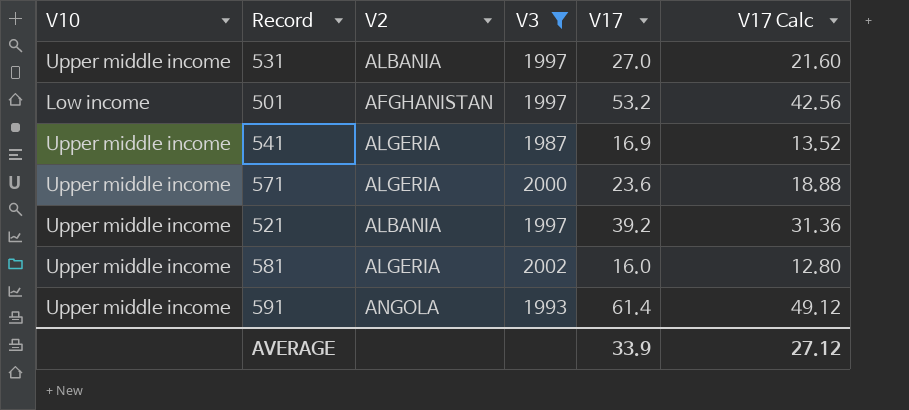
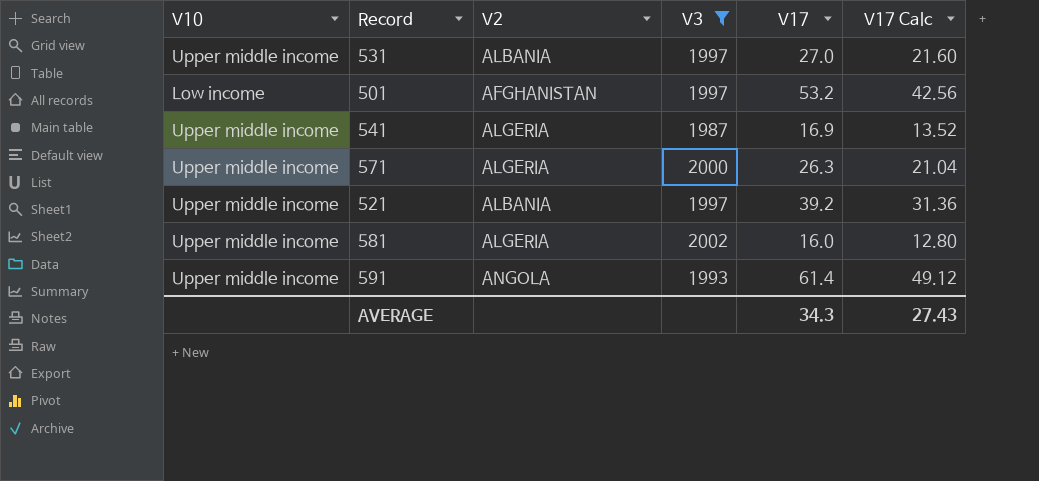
571 | V17: 23.6 -> 26.3
571 | V17 Calc: 18.88 -> 21.04
AVERAGE | V17: 33.9 -> 34.3
AVERAGE | V17 Calc: 27.12 -> 27.43

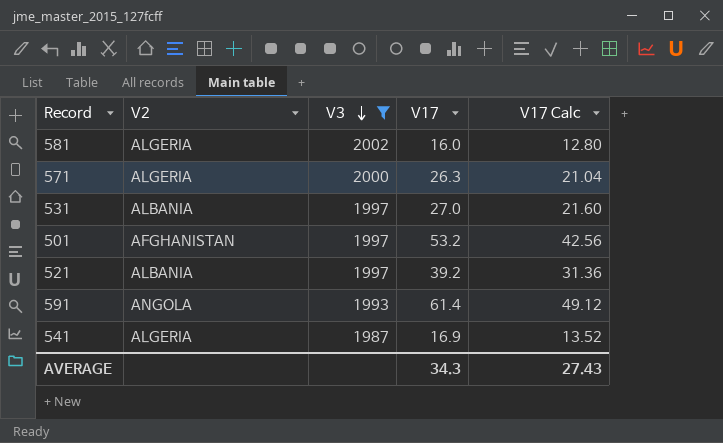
row order: none -> V3 descending
column V10 | position: 1 -> none

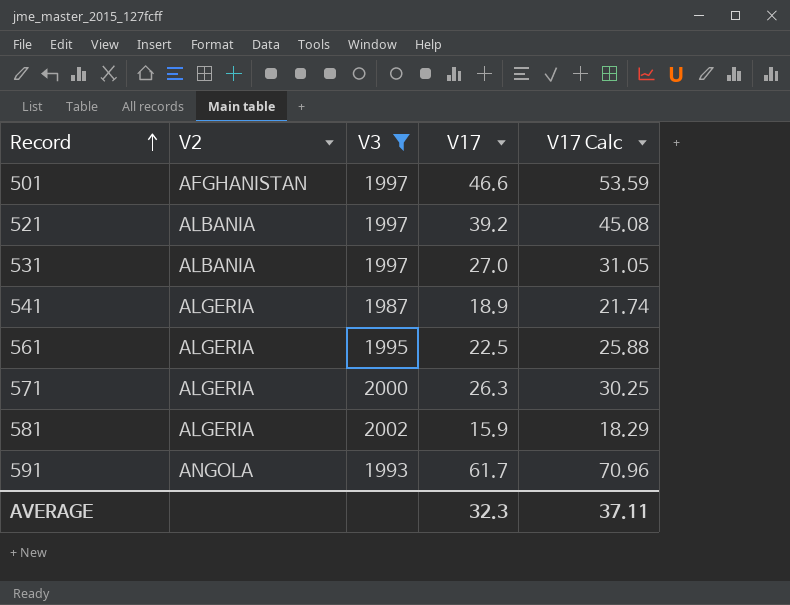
row order: V3 descending -> Record ascending
column V17 Calc | formula: [V17] * 0.8 -> [V17] * 1.15
501 | V17: 53.2 -> 46.6
541 | V17: 16.9 -> 18.9
row 561: none -> ALGERIA | 1995 | 22.5 | 25.88
581 | V17: 16.0 -> 15.9
591 | V17: 61.4 -> 61.7
AVERAGE | V17: 34.3 -> 32.3
AVERAGE | V17 Calc: 27.43 -> 37.11

